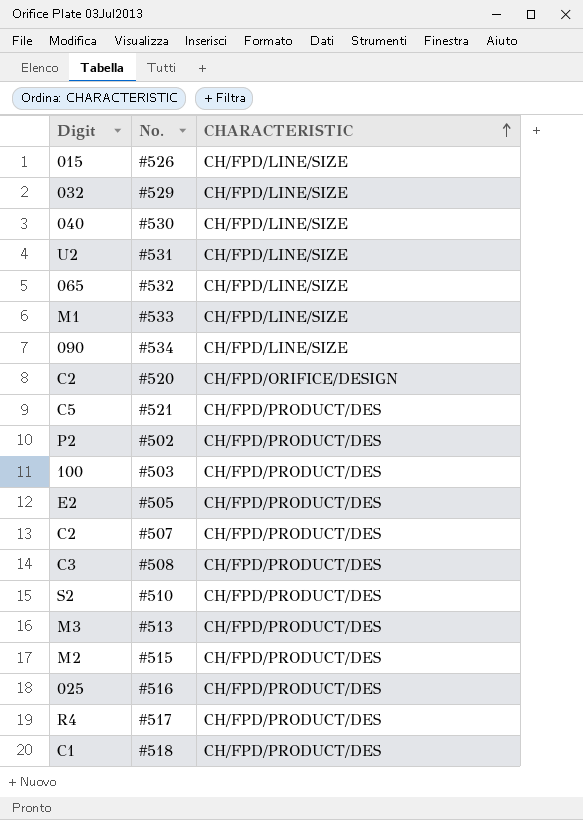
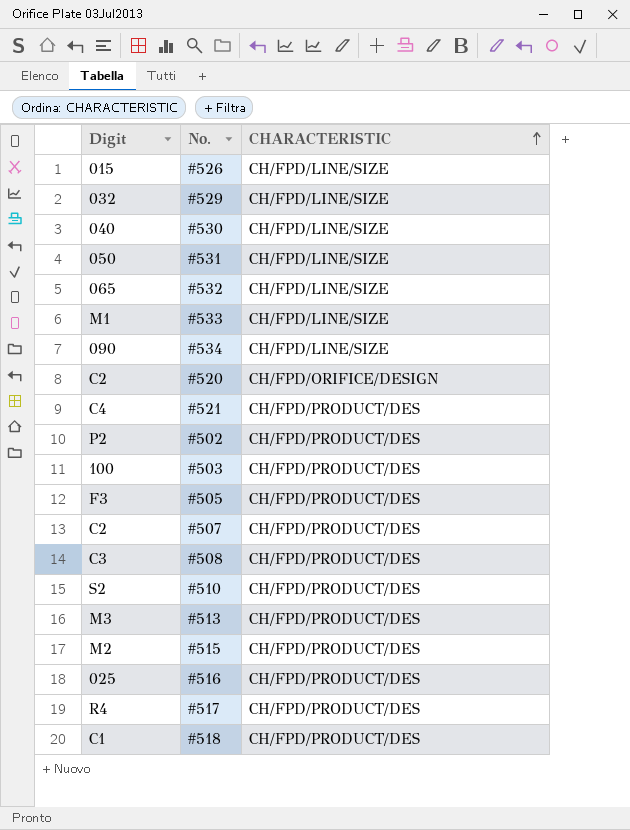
#531 | Digit: U2 -> 050
#521 | Digit: C5 -> C4
#505 | Digit: E2 -> F3

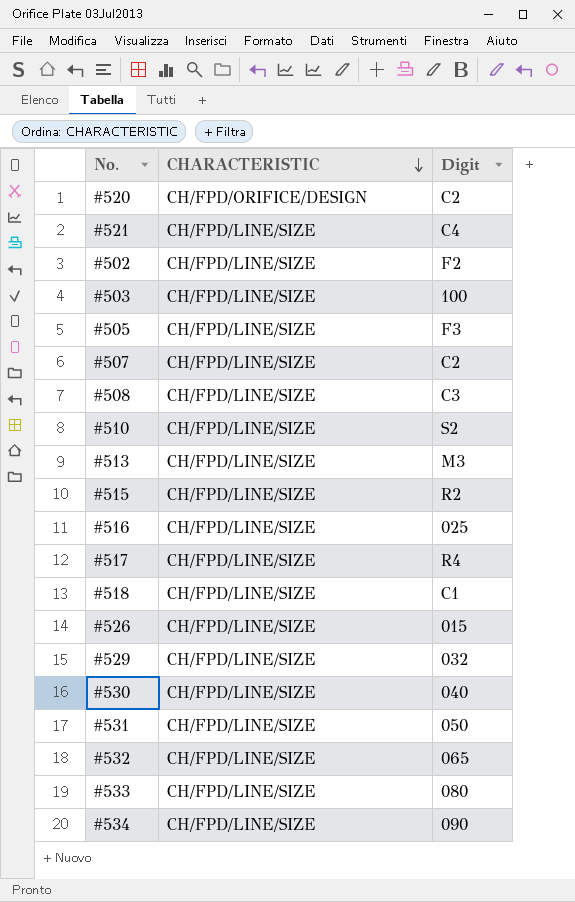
row order: CHARACTERISTIC ascending -> CHARACTERISTIC descending
column Digit | position: 1 -> 3
#521 | CHARACTERISTIC: CH/FPD/PRODUCT/DES -> CH/FPD/LINE/SIZE
#502 | CHARACTERISTIC: CH/FPD/PRODUCT/DES -> CH/FPD/LINE/SIZE
#502 | Digit: P2 -> F2
#503 | CHARACTERISTIC: CH/FPD/PRODUCT/DES -> CH/FPD/LINE/SIZE
#505 | CHARACTERISTIC: CH/FPD/PRODUCT/DES -> CH/FPD/LINE/SIZE
#507 | CHARACTERISTIC: CH/FPD/PRODUCT/DES -> CH/FPD/LINE/SIZE
#508 | CHARACTERISTIC: CH/FPD/PRODUCT/DES -> CH/FPD/LINE/SIZE
#510 | CHARACTERISTIC: CH/FPD/PRODUCT/DES -> CH/FPD/LINE/SIZE
#513 | CHARACTERISTIC: CH/FPD/PRODUCT/DES -> CH/FPD/LINE/SIZE
#515 | CHARACTERISTIC: CH/FPD/PRODUCT/DES -> CH/FPD/LINE/SIZE
#515 | Digit: M2 -> R2
#516 | CHARACTERISTIC: CH/FPD/PRODUCT/DES -> CH/FPD/LINE/SIZE
#517 | CHARACTERISTIC: CH/FPD/PRODUCT/DES -> CH/FPD/LINE/SIZE
#518 | CHARACTERISTIC: CH/FPD/PRODUCT/DES -> CH/FPD/LINE/SIZE
#533 | Digit: M1 -> 080

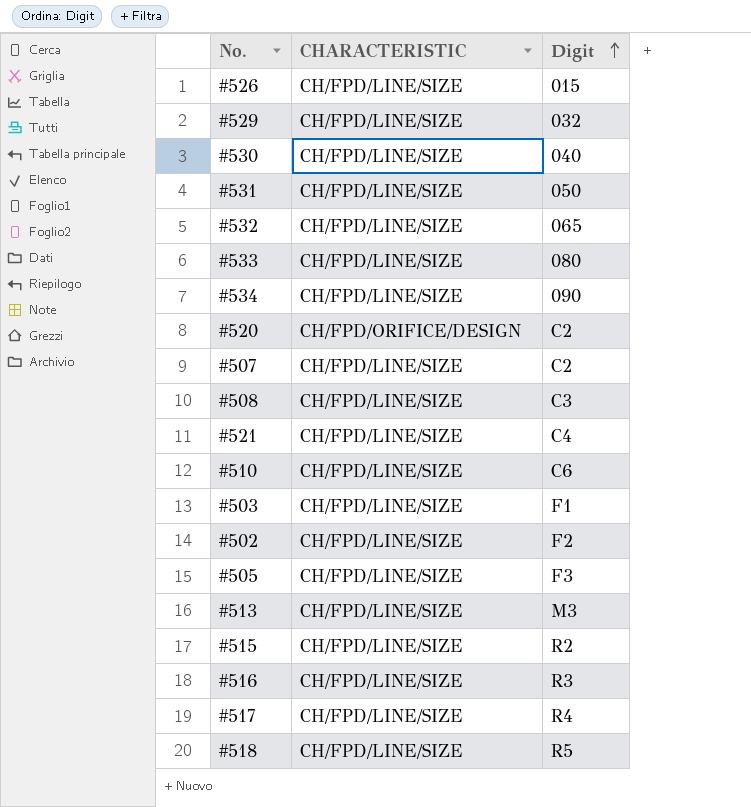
row order: CHARACTERISTIC descending -> Digit ascending
#510 | Digit: S2 -> C6
#503 | Digit: 100 -> F1
#516 | Digit: 025 -> R3
#518 | Digit: C1 -> R5

